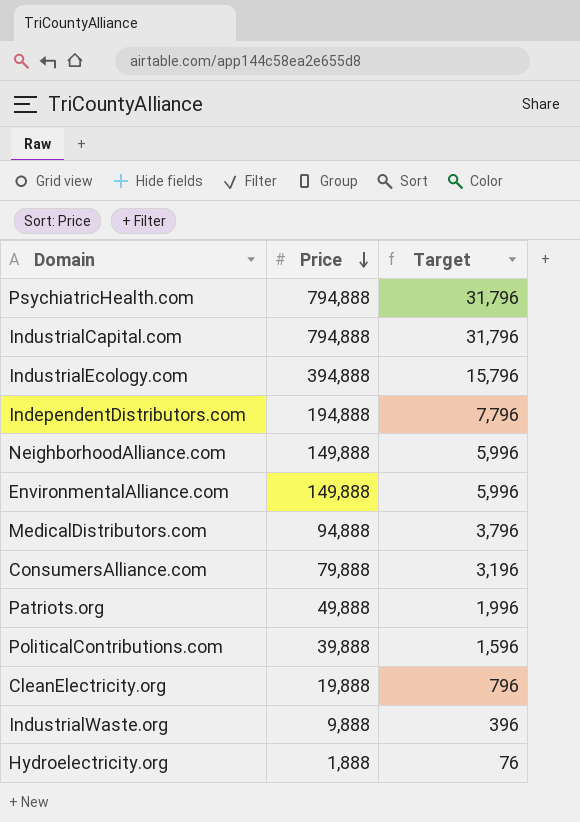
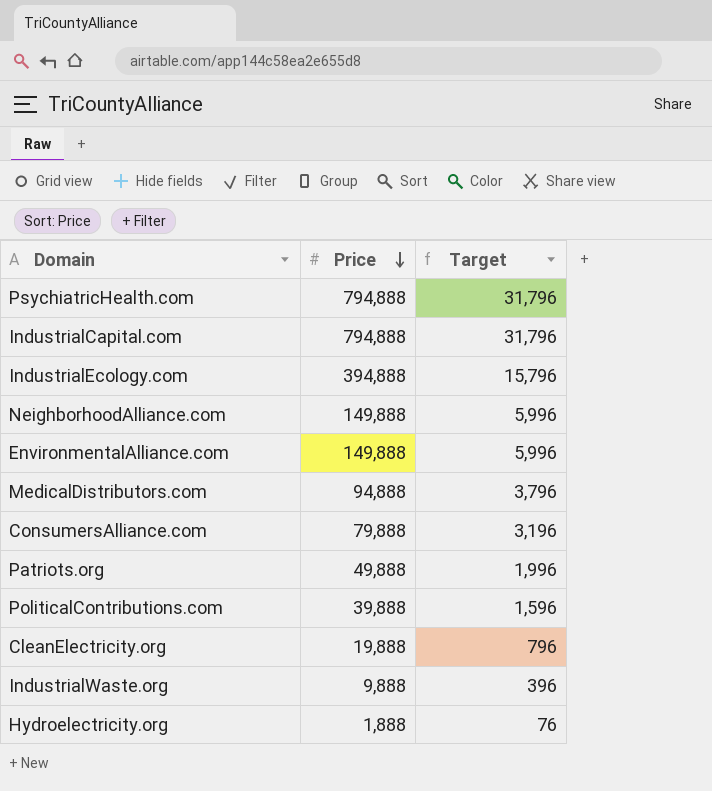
row IndependentDistributors.com: 194,888 | 7,796 -> none

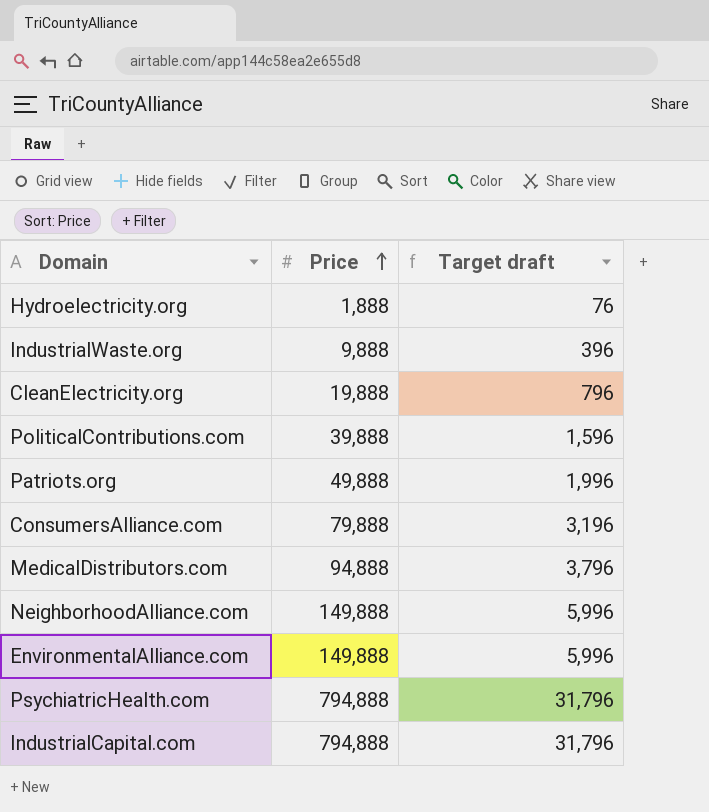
row order: Price descending -> Price ascending
column name: Target -> Target draft
row IndustrialEcology.com: 394,888 | 15,796 -> none

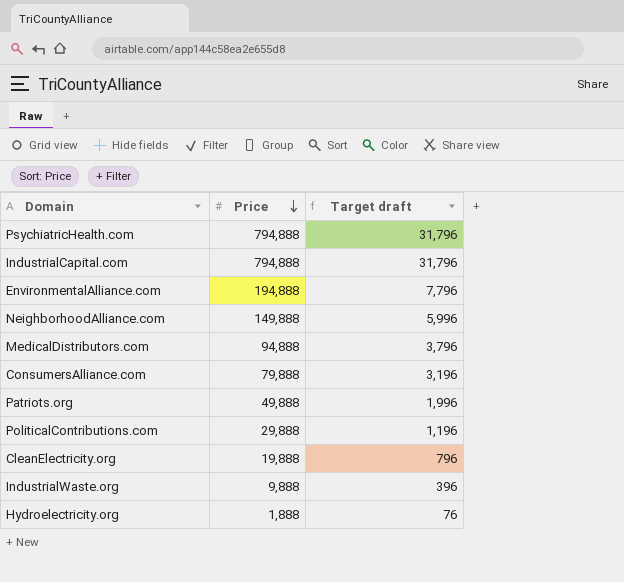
row order: Price ascending -> Price descending
EnvironmentalAlliance.com | Price: 149,888 -> 194,888
EnvironmentalAlliance.com | Target draft: 5,996 -> 7,796
PoliticalContributions.com | Price: 39,888 -> 29,888
PoliticalContributions.com | Target draft: 1,596 -> 1,196

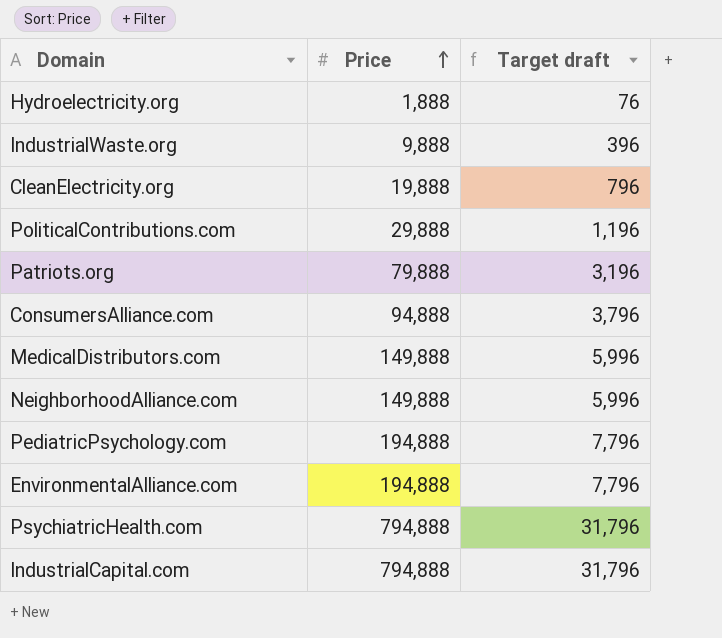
row order: Price descending -> Price ascending
Patriots.org | Price: 49,888 -> 79,888
Patriots.org | Target draft: 1,996 -> 3,196
ConsumersAlliance.com | Price: 79,888 -> 94,888
ConsumersAlliance.com | Target draft: 3,196 -> 3,796
MedicalDistributors.com | Price: 94,888 -> 149,888
MedicalDistributors.com | Target draft: 3,796 -> 5,996
row PediatricPsychology.com: none -> 194,888 | 7,796

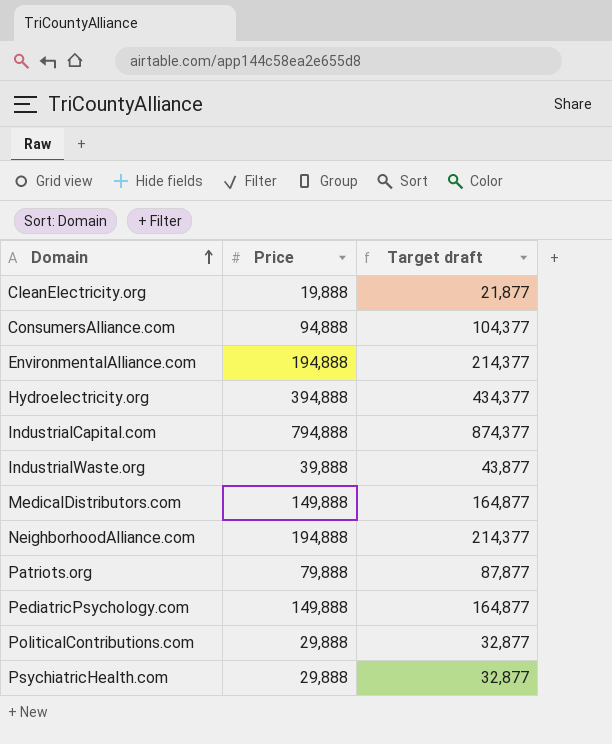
row order: Price ascending -> Domain ascending
column Target draft | formula: [Price] * 0.04 -> [Price] * 1.1
Hydroelectricity.org | Price: 1,888 -> 394,888
IndustrialWaste.org | Price: 9,888 -> 39,888
NeighborhoodAlliance.com | Price: 149,888 -> 194,888
PediatricPsychology.com | Price: 194,888 -> 149,888
PsychiatricHealth.com | Price: 794,888 -> 29,888

